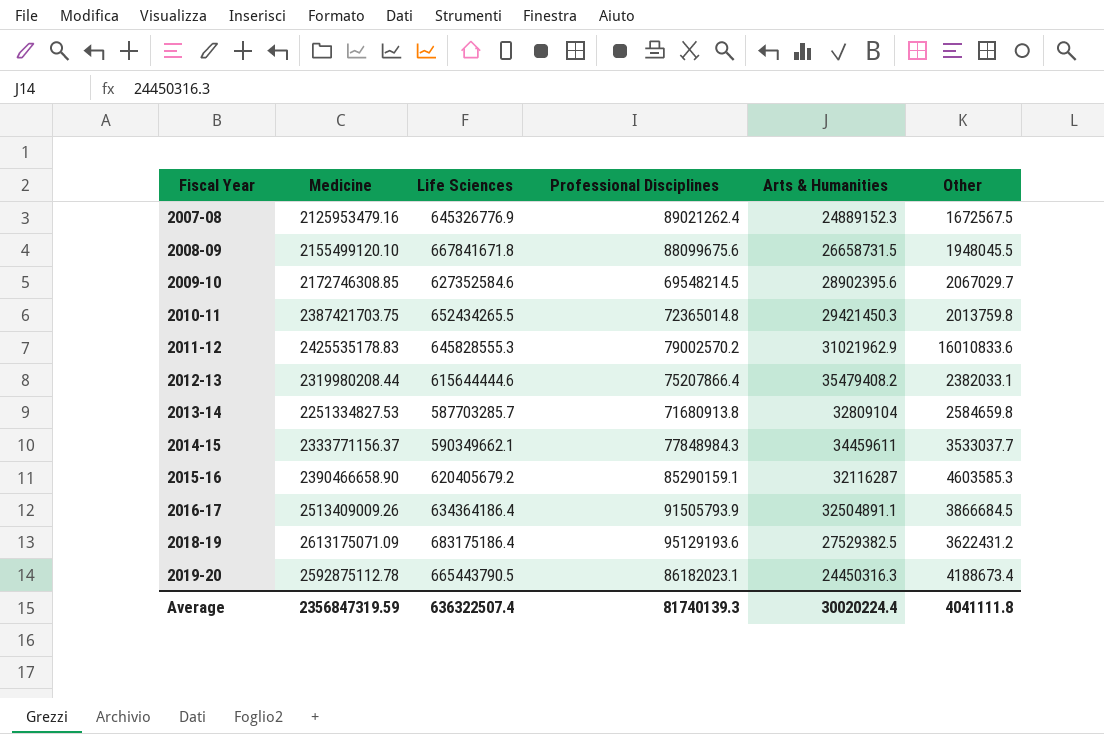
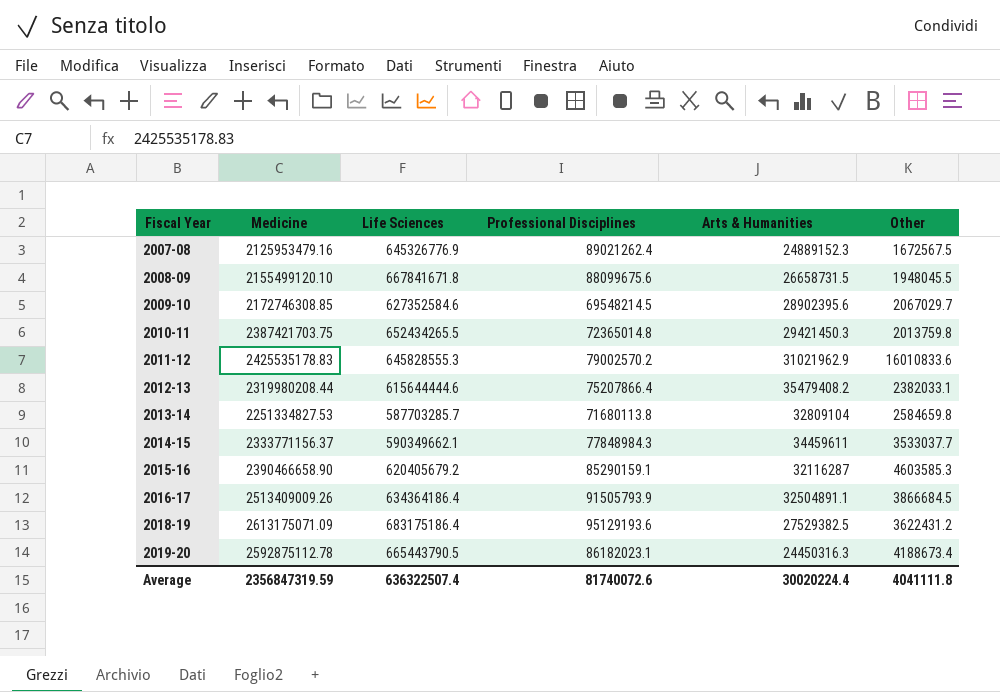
2013-14 | Professional Disciplines: 71680913.8 -> 71680113.8
Average | Professional Disciplines: 81740139.3 -> 81740072.6

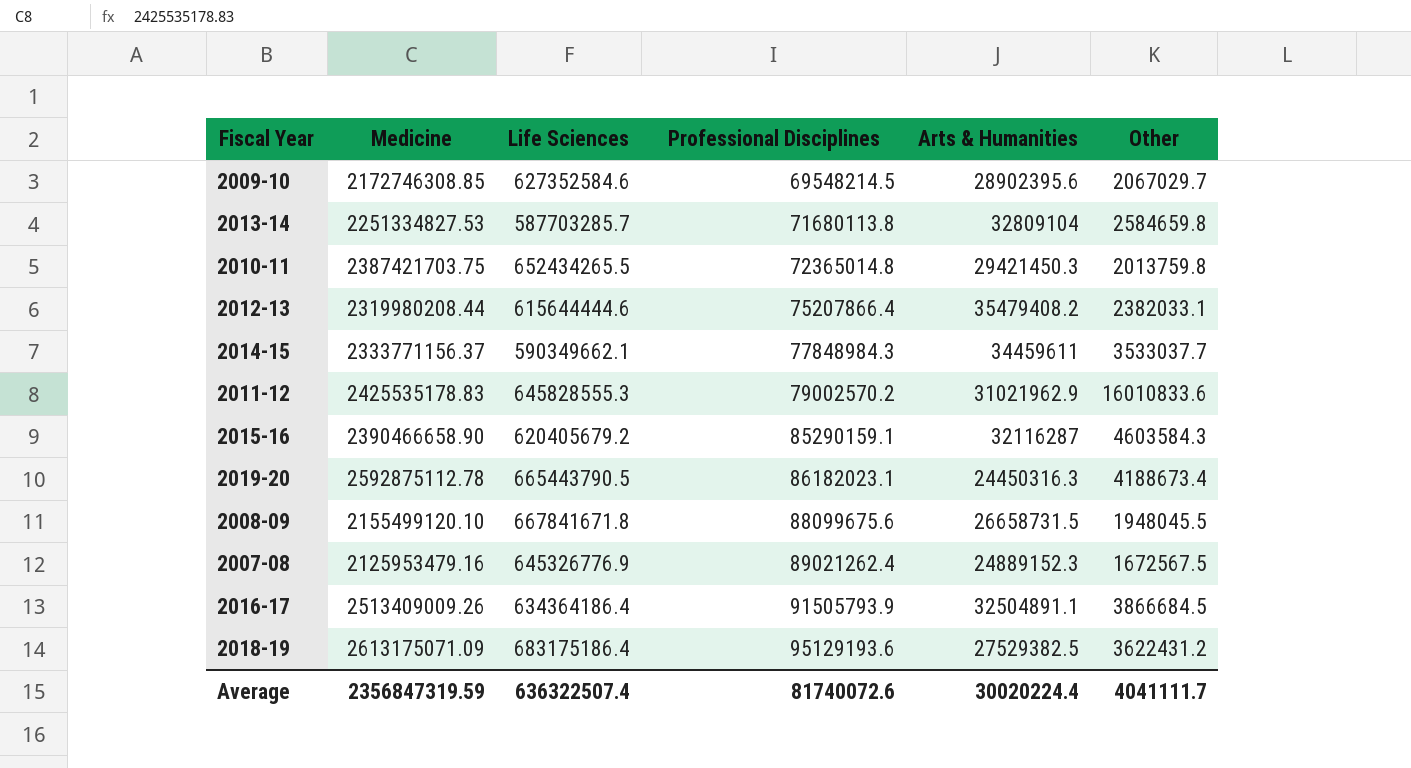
row order: Fiscal Year ascending -> Professional Disciplines ascending
2015-16 | Other: 4603585.3 -> 4603584.3
Average | Other: 4041111.8 -> 4041111.7

